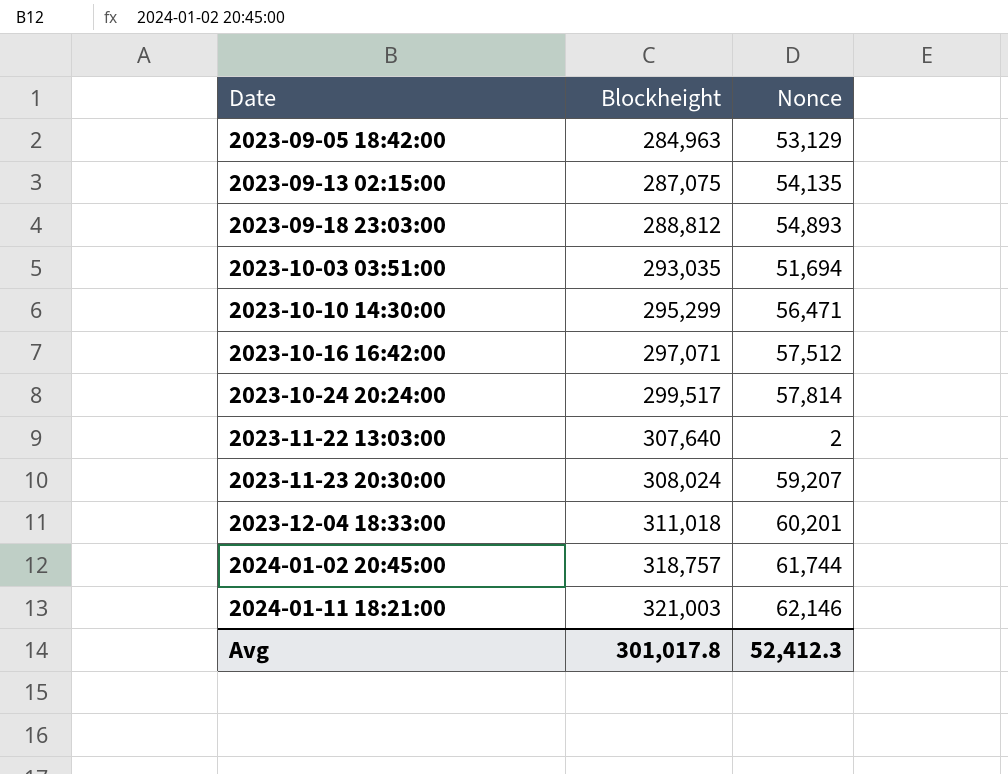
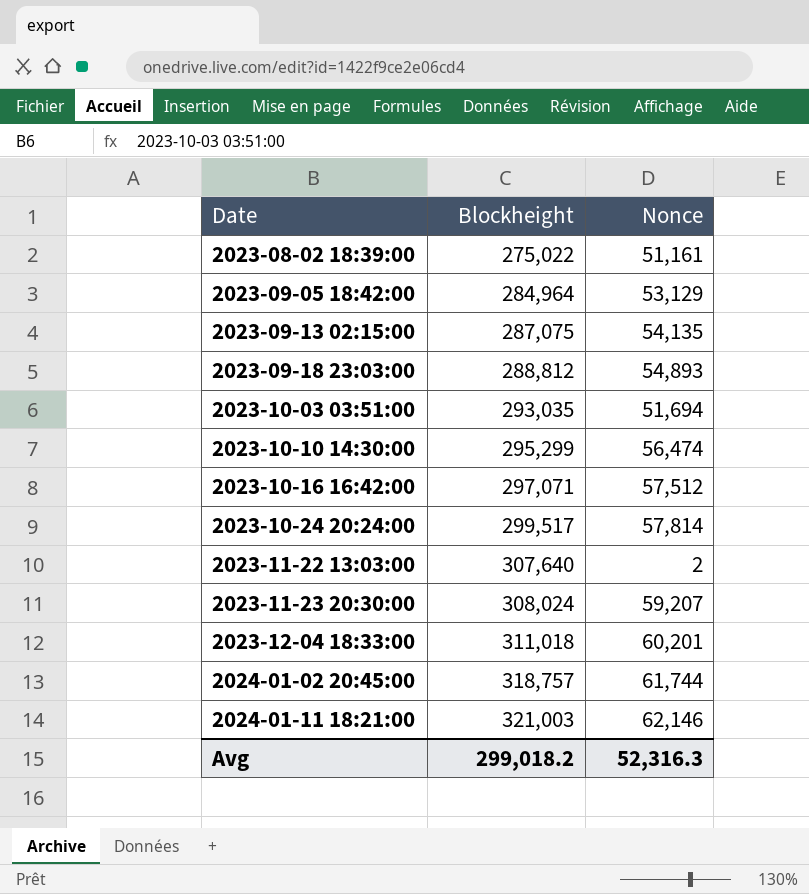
row 2023-08-02 18:39:00: none -> 275,022 | 51,161
2023-09-05 18:42:00 | Blockheight: 284,963 -> 284,964
2023-10-10 14:30:00 | Nonce: 56,471 -> 56,474
Avg | Blockheight: 301,017.8 -> 299,018.2
Avg | Nonce: 52,412.3 -> 52,316.3

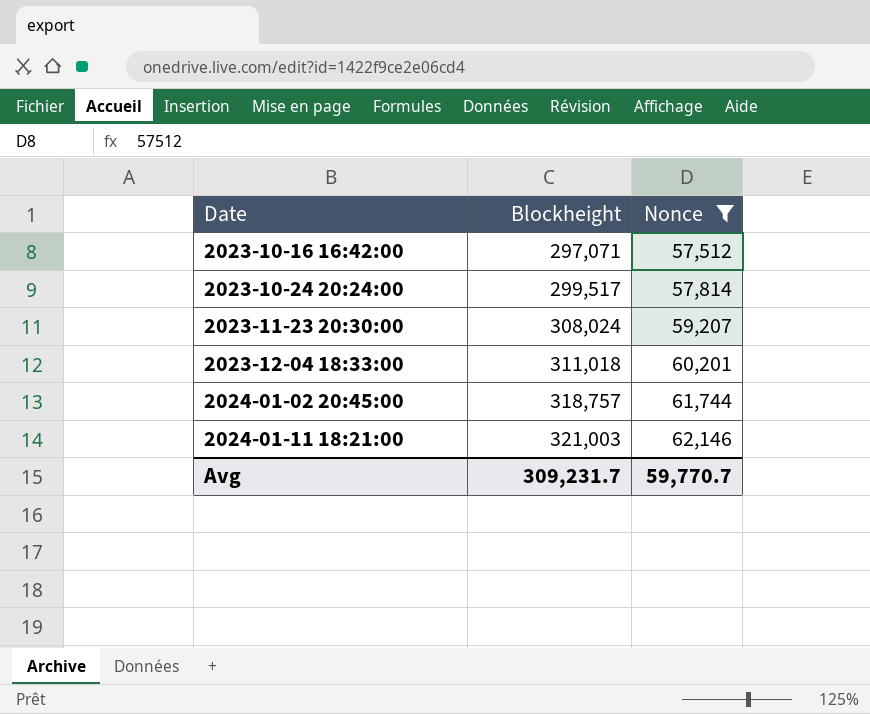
filter: none -> Nonce >= 57,512
Avg | Blockheight: 299,018.2 -> 309,231.7
Avg | Nonce: 52,316.3 -> 59,770.7

